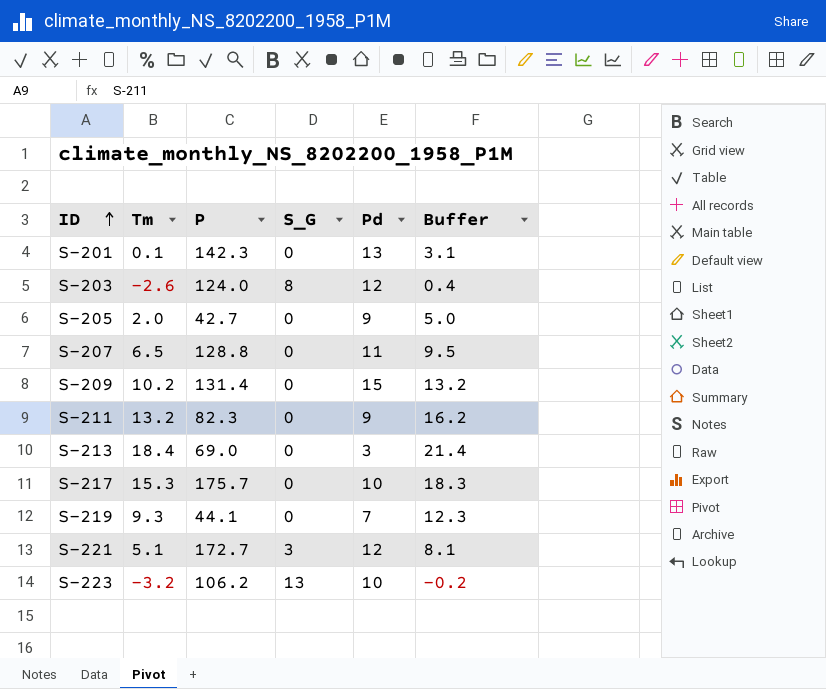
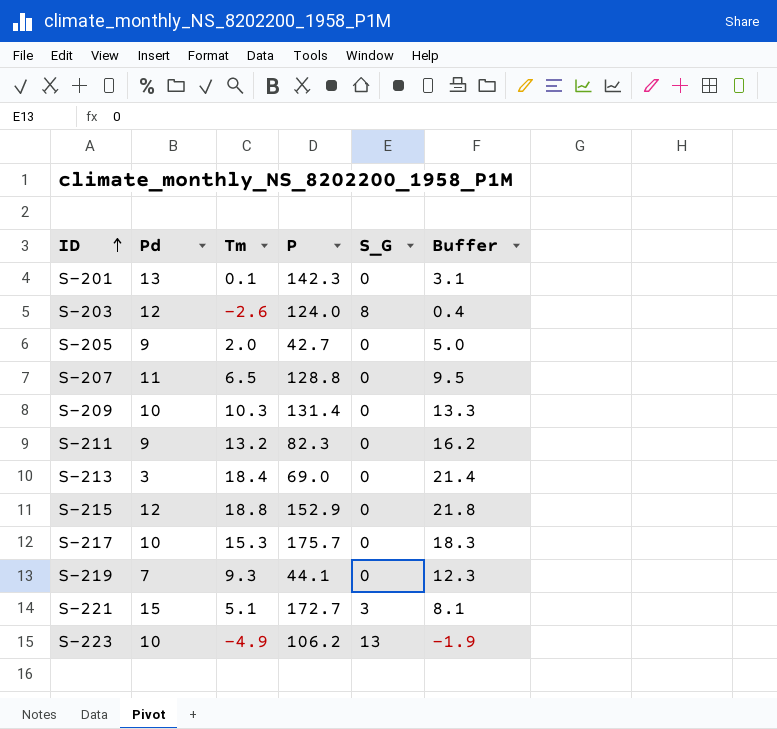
column Pd | position: 5 -> 2
S-209 | Pd: 15 -> 10
S-209 | Tm: 10.2 -> 10.3
S-209 | Buffer: 13.2 -> 13.3
row S-215: none -> 12 | 18.8 | 152.9 | 0 | 21.8
S-221 | Pd: 12 -> 15
S-223 | Tm: -3.2 -> -4.9
S-223 | Buffer: -0.2 -> -1.9

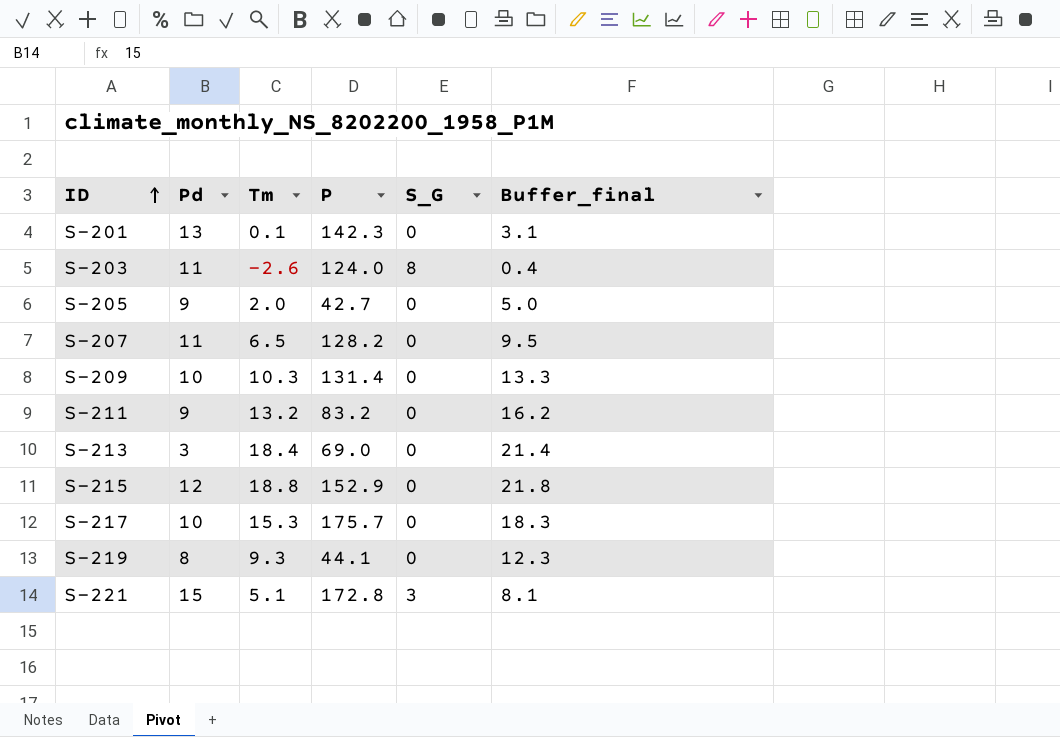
column name: Buffer -> Buffer_final
row S-223: 10 | -4.9 | 106.2 | 13 | -1.9 -> none
S-203 | Pd: 12 -> 11
S-207 | P: 128.8 -> 128.2
S-211 | P: 82.3 -> 83.2
S-219 | Pd: 7 -> 8
S-221 | P: 172.7 -> 172.8

